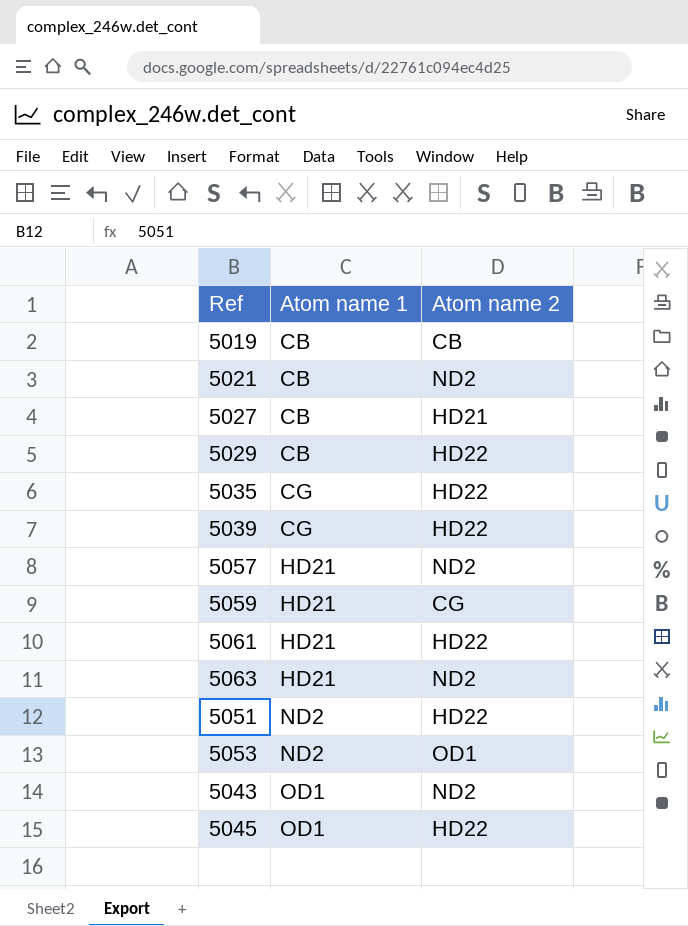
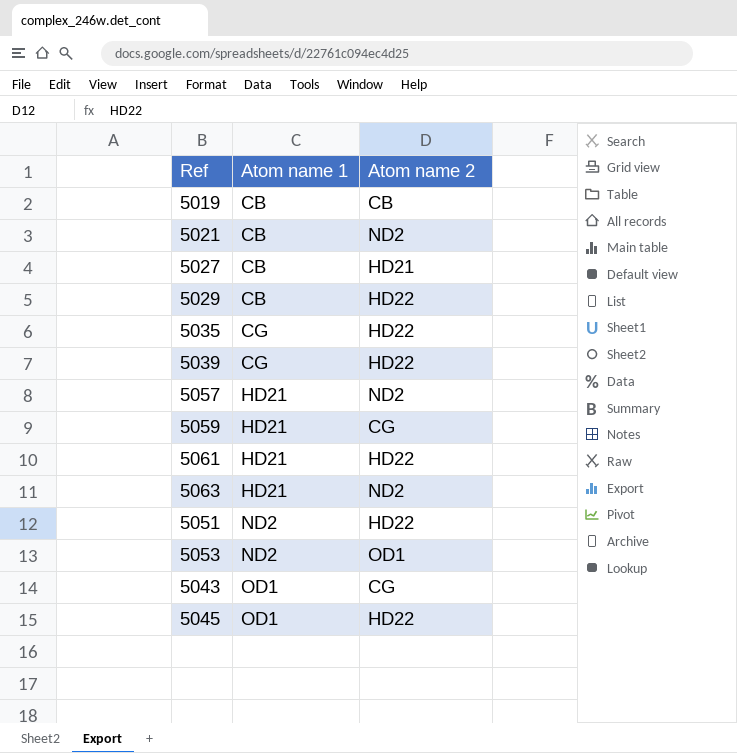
5043 | Atom name 2: ND2 -> CG

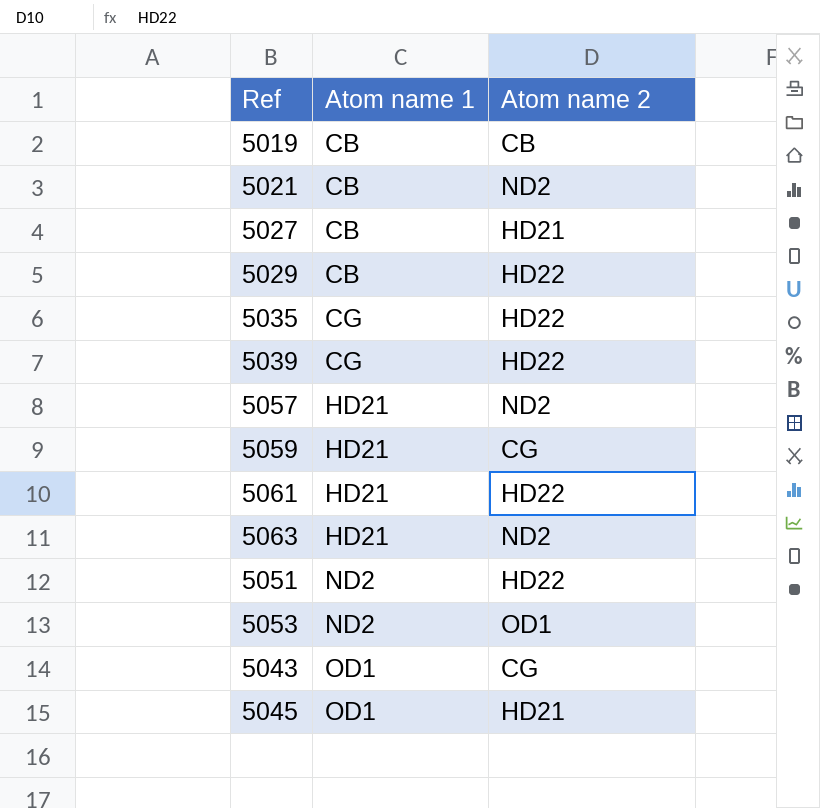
5045 | Atom name 2: HD22 -> HD21

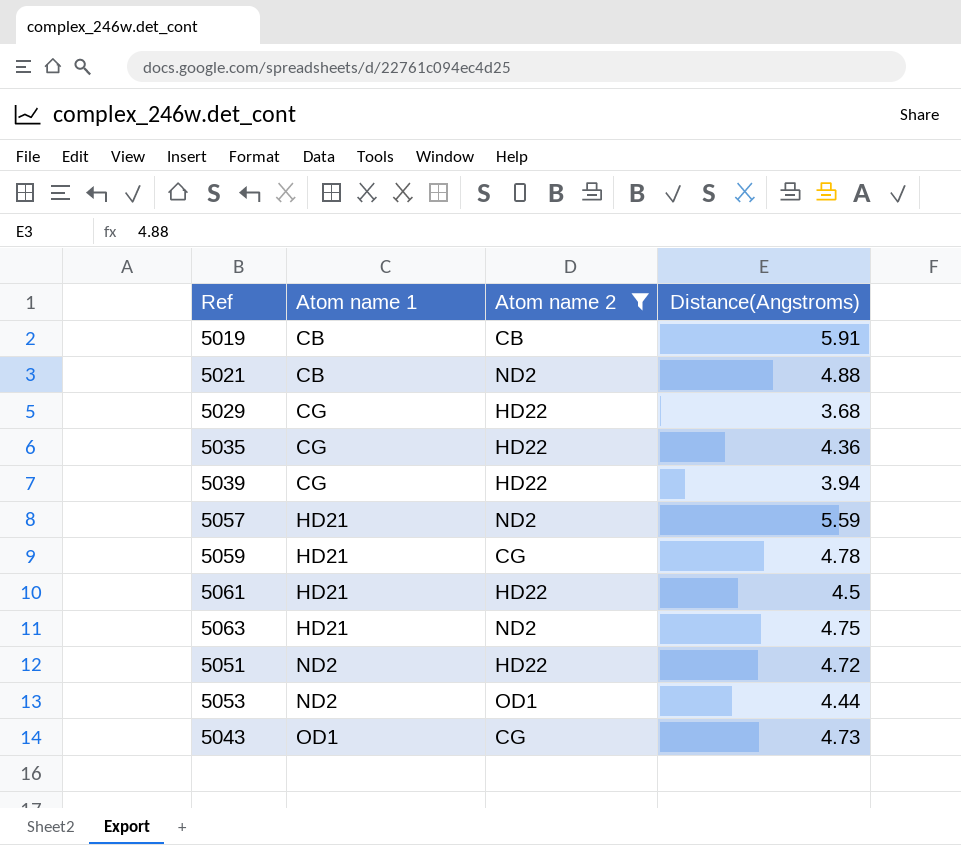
filter: none -> Atom name 2 != HD21
column Distance(Angstroms) | position: none -> 4
5029 | Atom name 1: CB -> CG

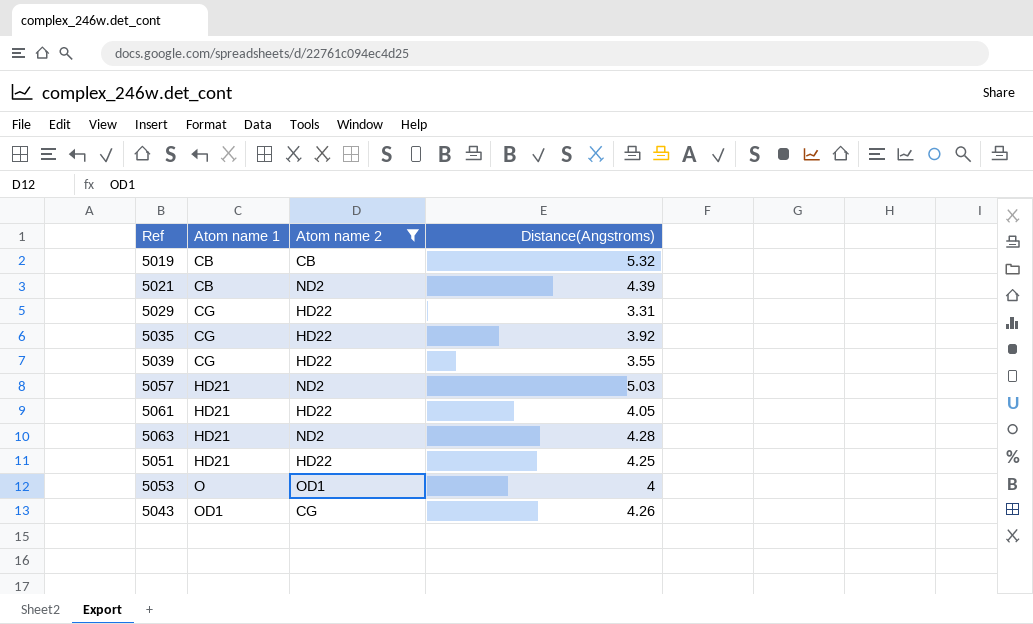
row 5059: HD21 | CG | 4.78 -> none
5019 | Distance(Angstroms): 5.91 -> 5.32
5021 | Distance(Angstroms): 4.88 -> 4.39
5029 | Distance(Angstroms): 3.68 -> 3.31
5035 | Distance(Angstroms): 4.36 -> 3.92
5039 | Distance(Angstroms): 3.94 -> 3.55
5057 | Distance(Angstroms): 5.59 -> 5.03
5061 | Distance(Angstroms): 4.5 -> 4.05
5063 | Distance(Angstroms): 4.75 -> 4.28
5051 | Atom name 1: ND2 -> HD21
5051 | Distance(Angstroms): 4.72 -> 4.25
5053 | Atom name 1: ND2 -> O
5053 | Distance(Angstroms): 4.44 -> 4
5043 | Distance(Angstroms): 4.73 -> 4.26

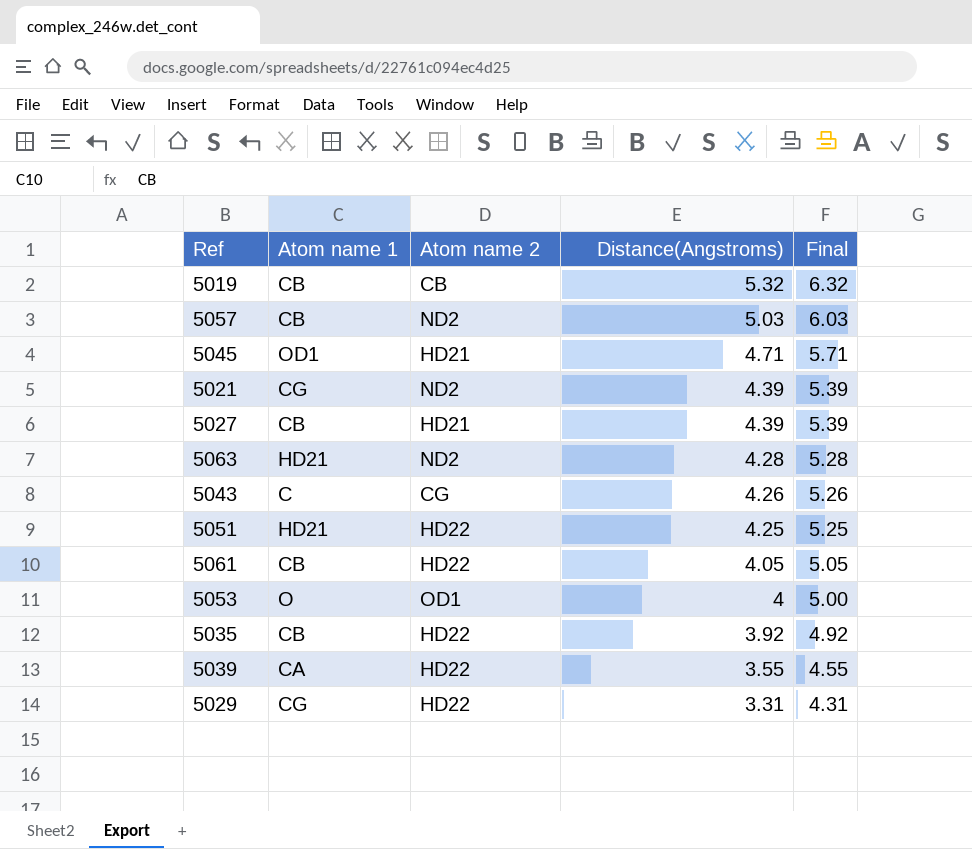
filter: Atom name 2 != HD21 -> none
row order: Atom name 1 ascending -> Distance(Angstroms) descending
column Final | formula: none -> [Distance(Angstroms)] + 1
5057 | Atom name 1: HD21 -> CB
5021 | Atom name 1: CB -> CG
5043 | Atom name 1: OD1 -> C
5061 | Atom name 1: HD21 -> CB
5035 | Atom name 1: CG -> CB
5039 | Atom name 1: CG -> CA

